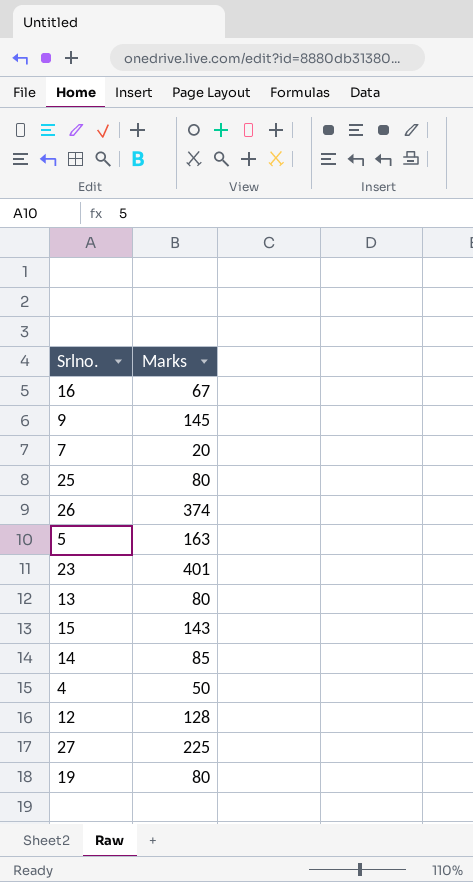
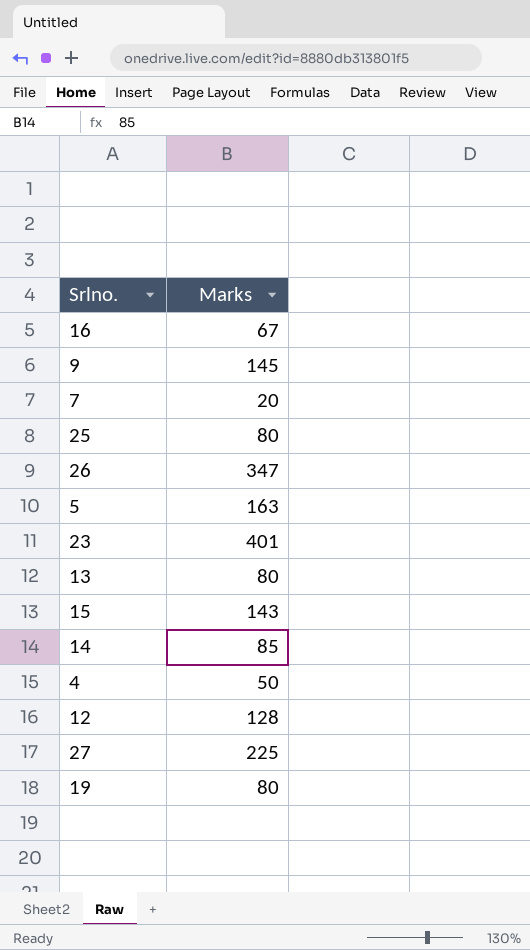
26 | Marks: 374 -> 347

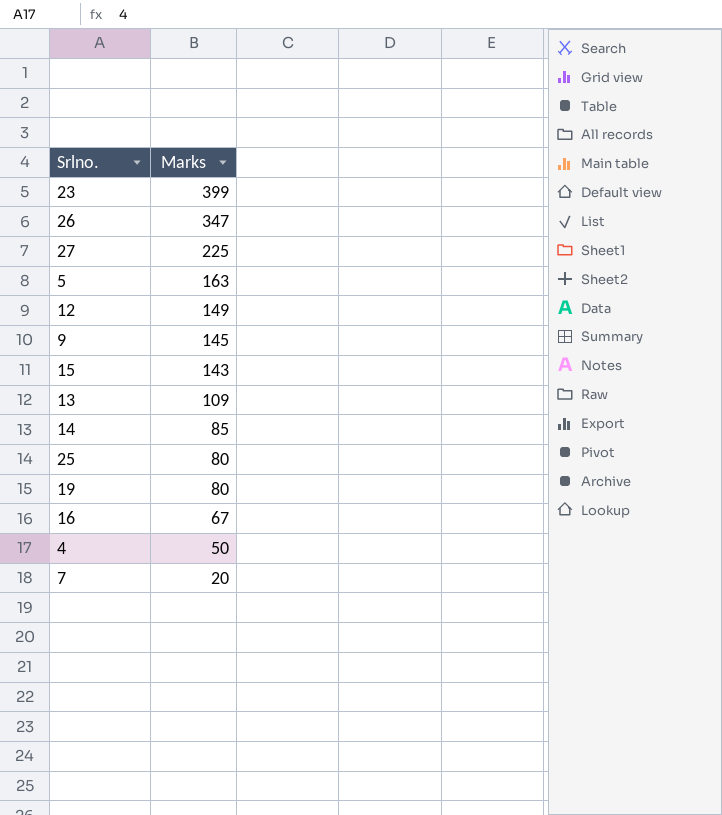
row order: none -> Marks descending
23 | Marks: 401 -> 399
12 | Marks: 128 -> 149
13 | Marks: 80 -> 109

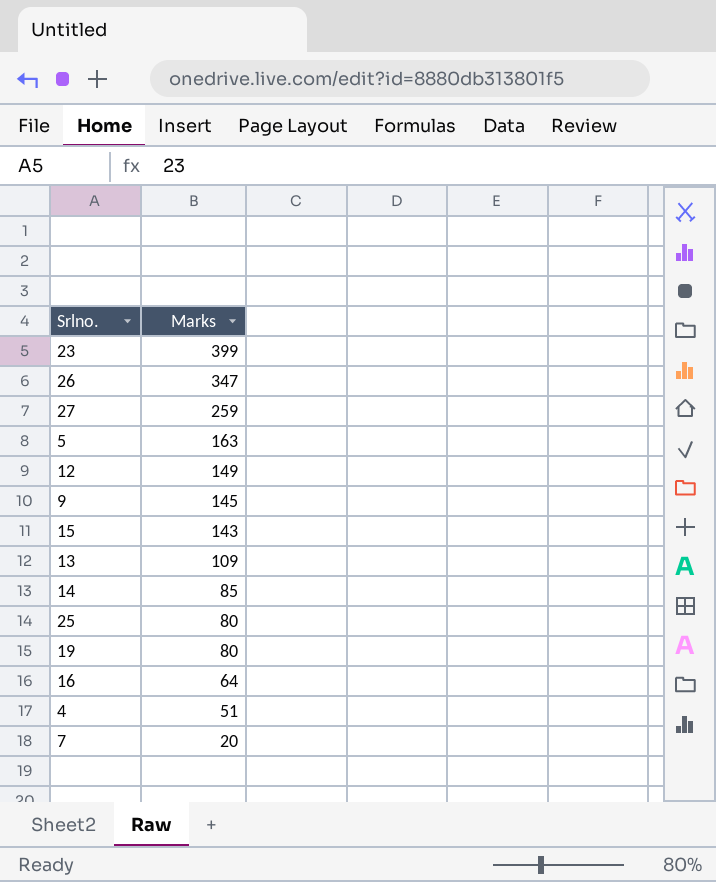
27 | Marks: 225 -> 259
16 | Marks: 67 -> 64
4 | Marks: 50 -> 51

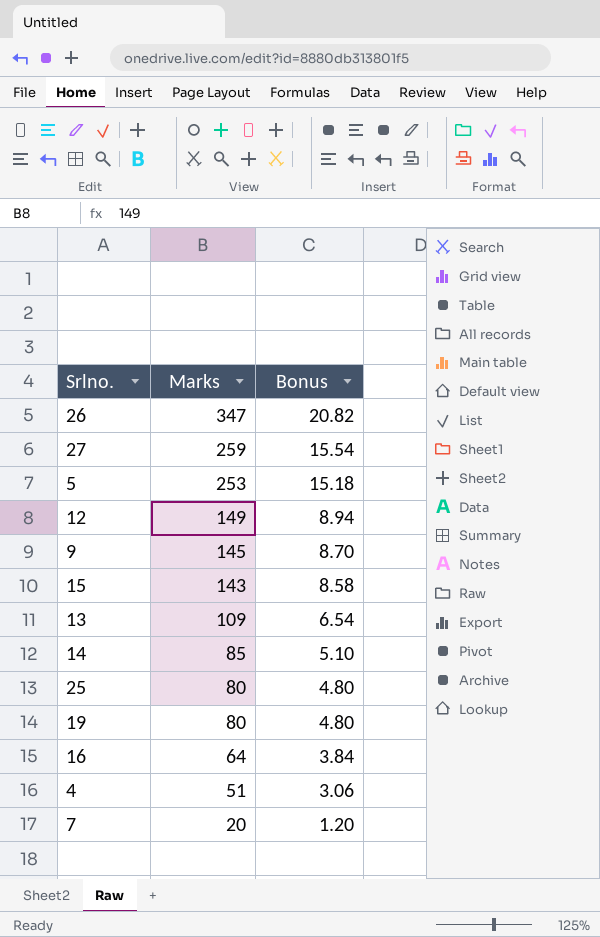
column Bonus | formula: none -> [Marks] * 0.06
row 23: 399 -> none
5 | Marks: 163 -> 253

